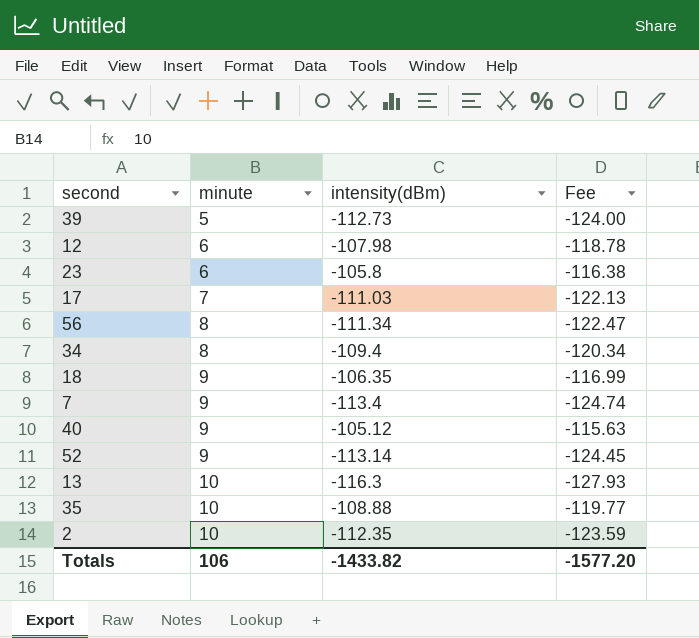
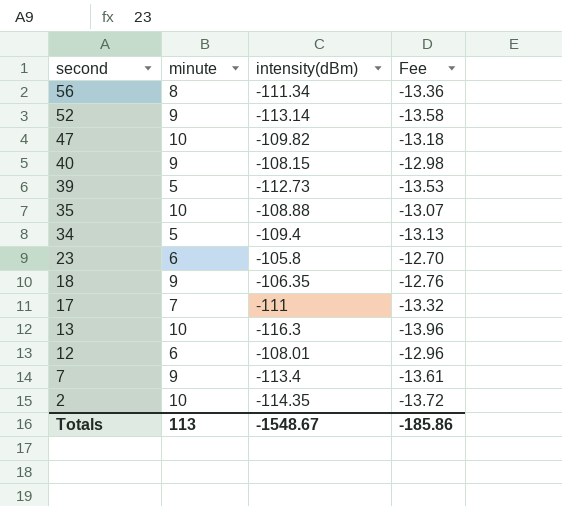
row order: minute ascending -> second descending
column Fee | formula: [intensity(dBm)] * 1.1 -> [intensity(dBm)] * 0.12
row 47: none -> 10 | -109.82 | -13.18
40 | intensity(dBm): -105.12 -> -108.15
34 | minute: 8 -> 5
17 | intensity(dBm): -111.03 -> -111
12 | intensity(dBm): -107.98 -> -108.01
2 | intensity(dBm): -112.35 -> -114.35
Totals | minute: 106 -> 113
Totals | intensity(dBm): -1433.82 -> -1548.67
Totals | Fee: -1577.20 -> -185.86

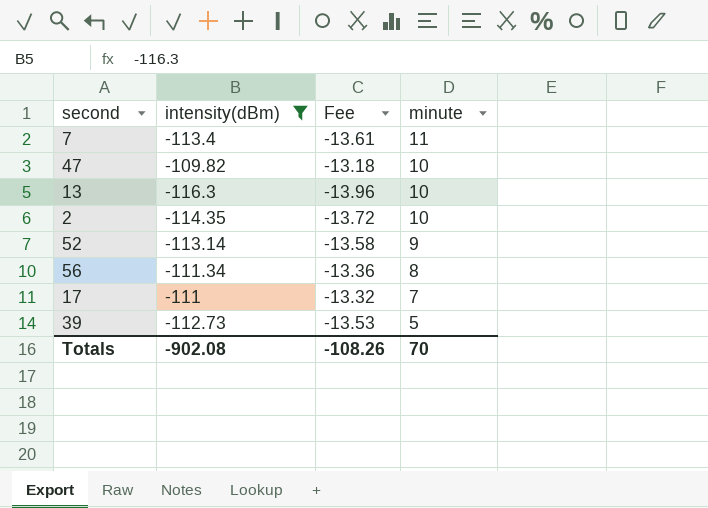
filter: none -> intensity(dBm) <= -109.82
row order: second descending -> minute descending
column minute | position: 2 -> 4
7 | minute: 9 -> 11
Totals | intensity(dBm): -1548.67 -> -902.08
Totals | Fee: -185.86 -> -108.26
Totals | minute: 113 -> 70

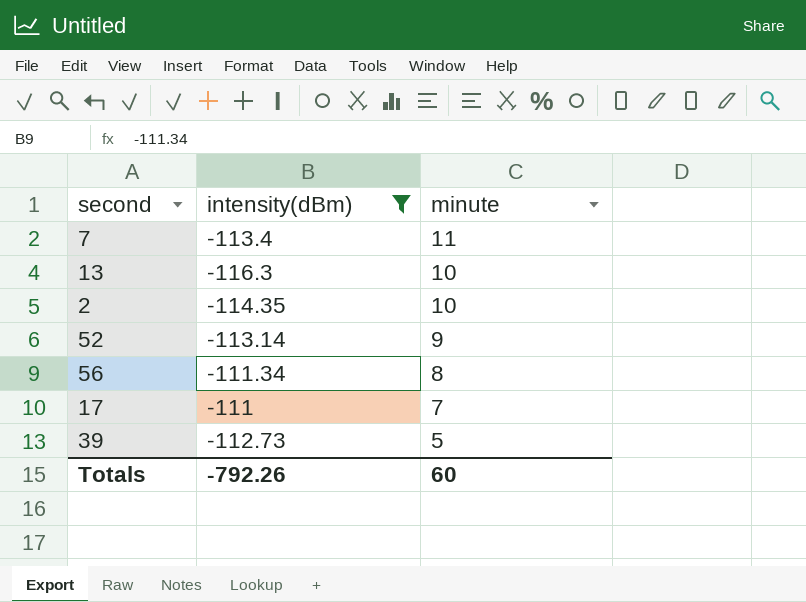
column Fee | formula: [intensity(dBm)] * 0.12 -> none
row 47: -109.82 | -13.18 | 10 -> none
Totals | intensity(dBm): -902.08 -> -792.26
Totals | minute: 70 -> 60

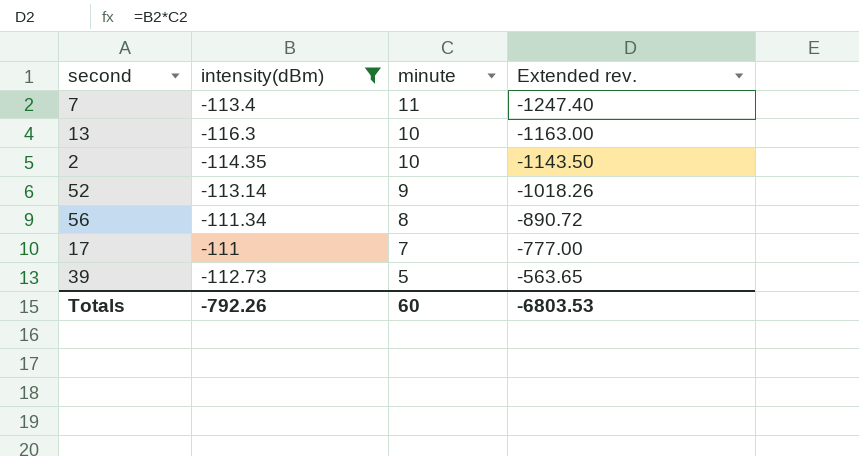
column Extended rev. | formula: none -> [intensity(dBm)] * [minute]

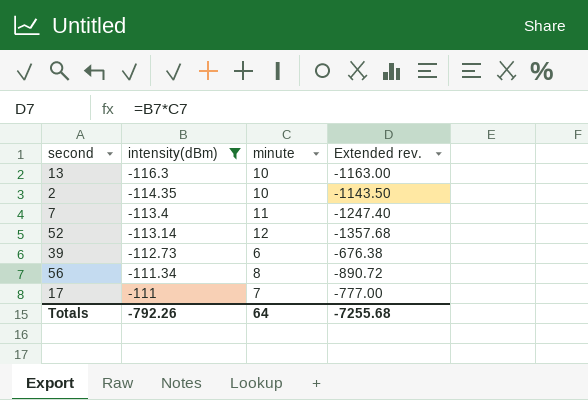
row order: minute descending -> intensity(dBm) ascending
52 | minute: 9 -> 12
52 | Extended rev.: -1018.26 -> -1357.68
39 | minute: 5 -> 6
39 | Extended rev.: -563.65 -> -676.38
Totals | minute: 60 -> 64
Totals | Extended rev.: -6803.53 -> -7255.68

